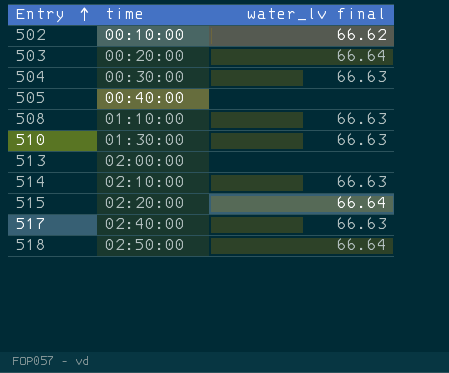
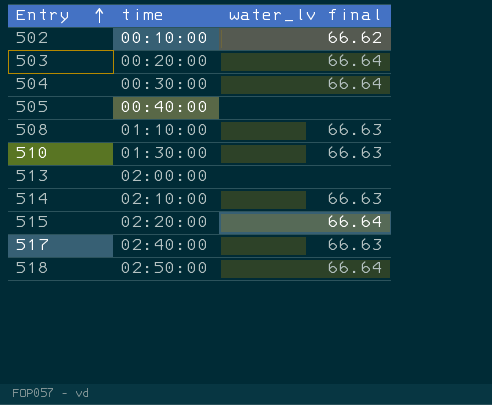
504 | water_lv final: 66.63 -> 66.64

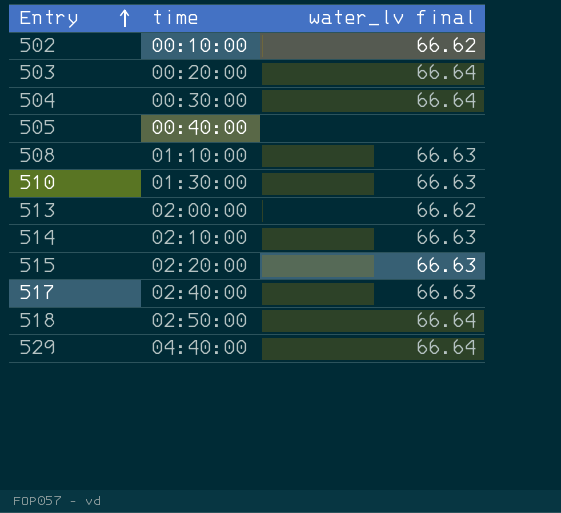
513 | water_lv final: none -> 66.62
515 | water_lv final: 66.64 -> 66.63
row 529: none -> 04:40:00 | 66.64

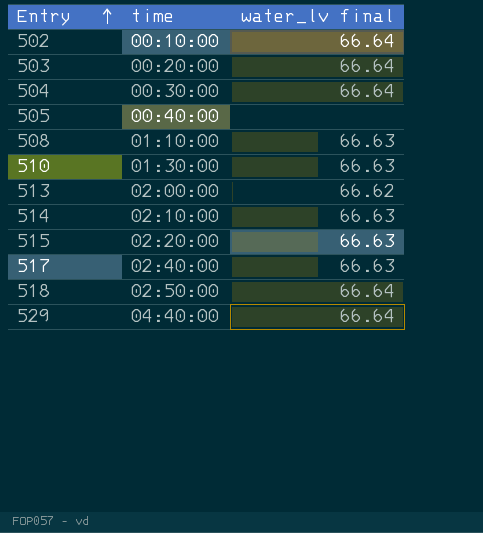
502 | water_lv final: 66.62 -> 66.64

